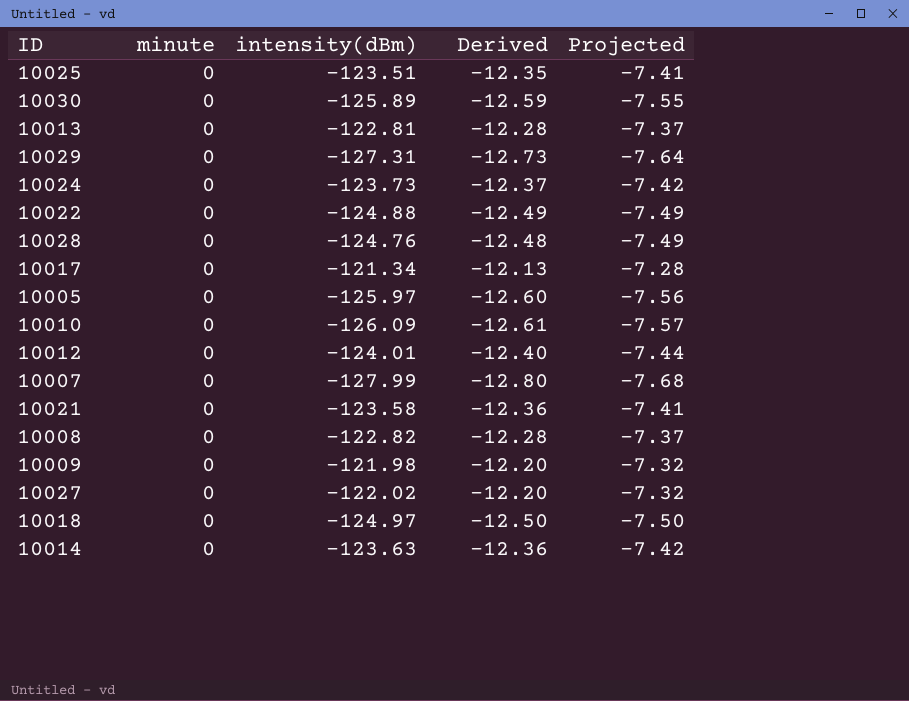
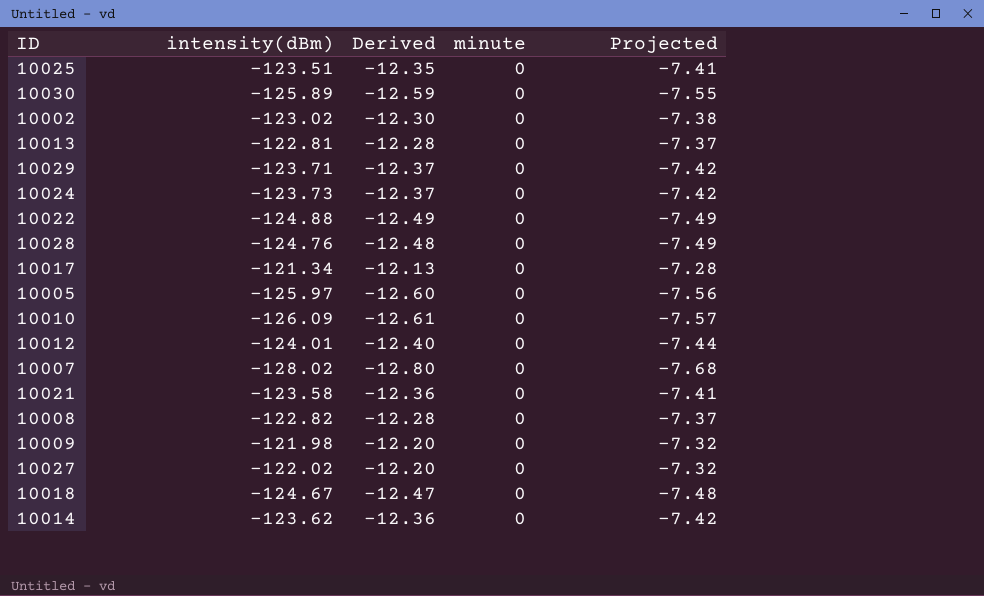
column minute | position: 2 -> 4
row 10002: none -> -123.02 | -12.30 | 0 | -7.38
10029 | intensity(dBm): -127.31 -> -123.71
10029 | Derived: -12.73 -> -12.37
10029 | Projected: -7.64 -> -7.42
10007 | intensity(dBm): -127.99 -> -128.02
10018 | intensity(dBm): -124.97 -> -124.67
10018 | Derived: -12.50 -> -12.47
10018 | Projected: -7.50 -> -7.48
10014 | intensity(dBm): -123.63 -> -123.62

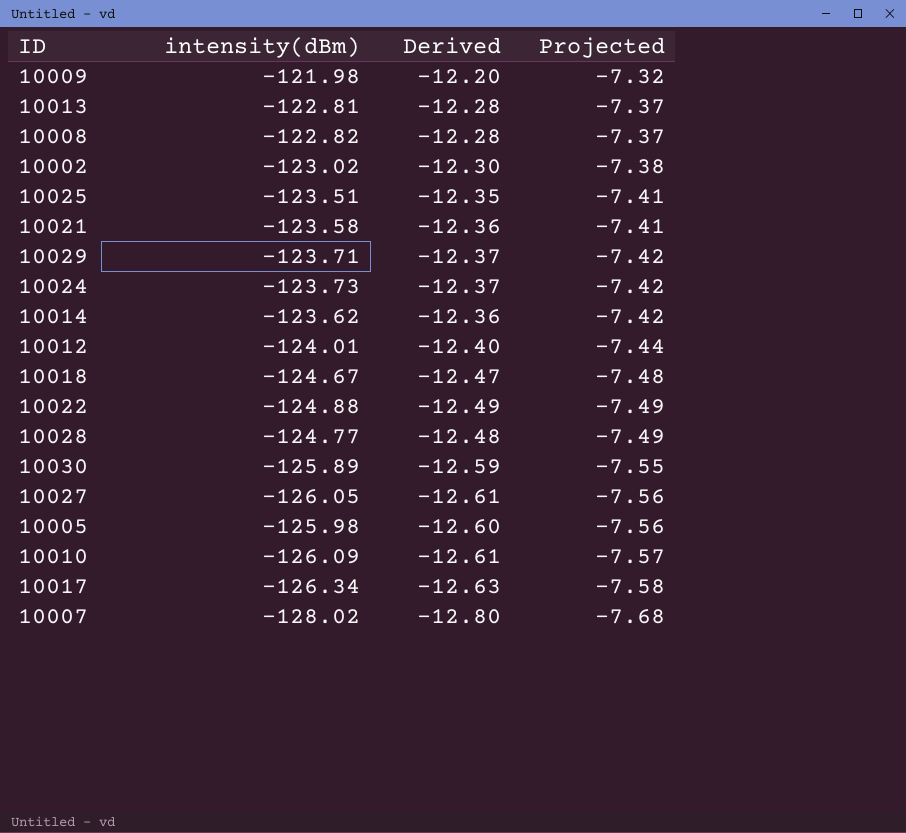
row order: none -> Projected descending
column minute | position: 4 -> none
10028 | intensity(dBm): -124.76 -> -124.77
10027 | intensity(dBm): -122.02 -> -126.05
10027 | Derived: -12.20 -> -12.61
10027 | Projected: -7.32 -> -7.56
10005 | intensity(dBm): -125.97 -> -125.98
10017 | intensity(dBm): -121.34 -> -126.34
10017 | Derived: -12.13 -> -12.63
10017 | Projected: -7.28 -> -7.58

